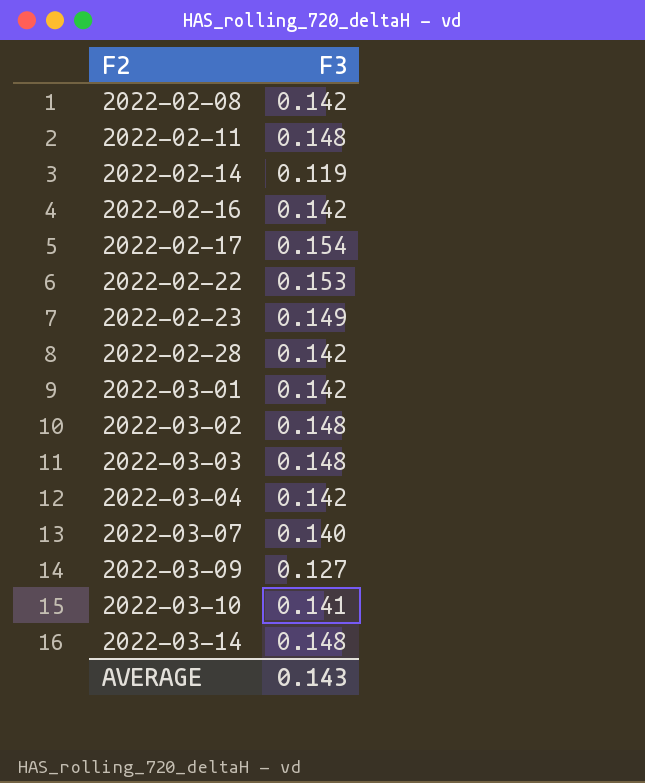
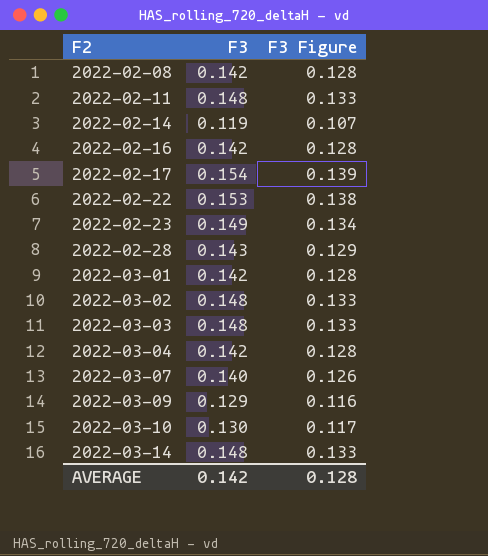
column F3 Figure | formula: none -> [F3] * 0.9
2022-02-28 | F3: 0.142 -> 0.143
2022-03-09 | F3: 0.127 -> 0.129
2022-03-10 | F3: 0.141 -> 0.130
AVERAGE | F3: 0.143 -> 0.142

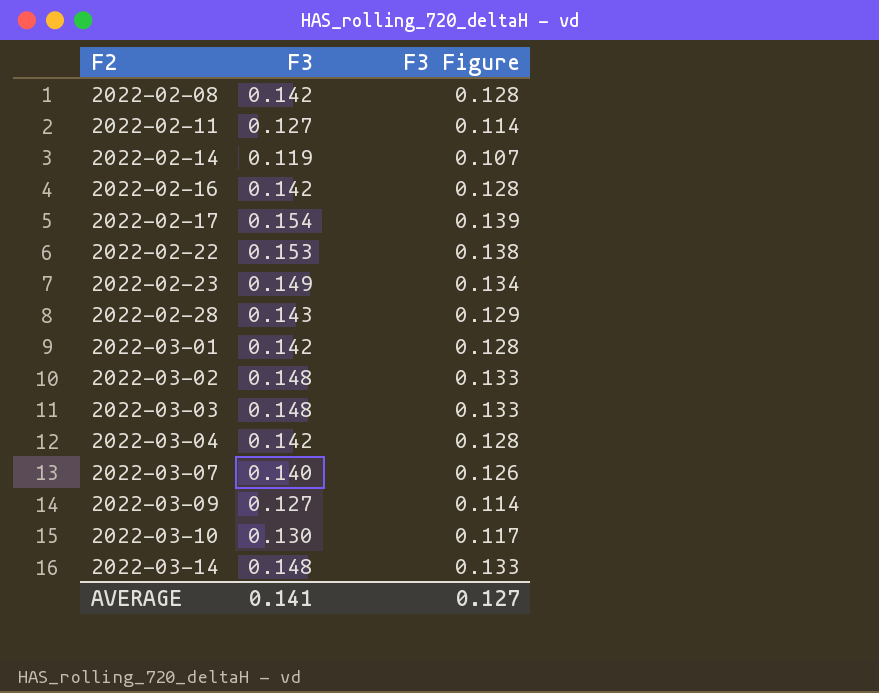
2022-02-11 | F3: 0.148 -> 0.127
2022-02-11 | F3 Figure: 0.133 -> 0.114
2022-03-09 | F3: 0.129 -> 0.127
2022-03-09 | F3 Figure: 0.116 -> 0.114
AVERAGE | F3: 0.142 -> 0.141
AVERAGE | F3 Figure: 0.128 -> 0.127

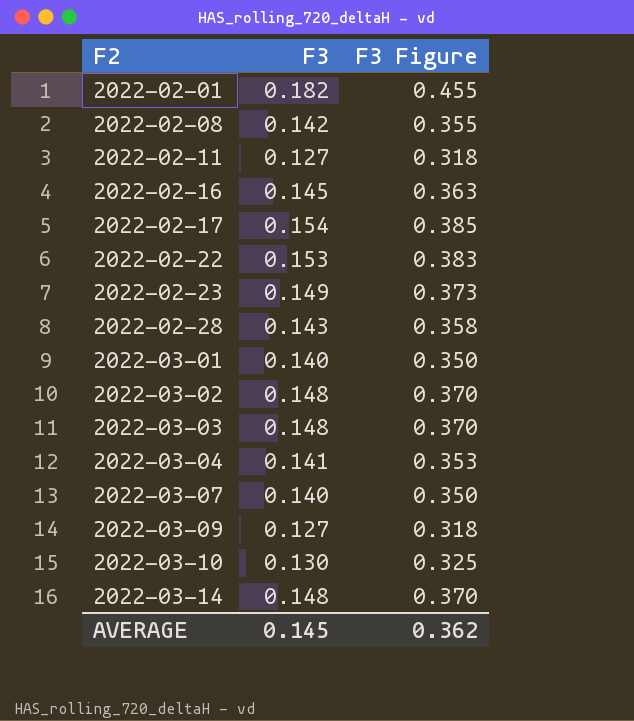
column F3 Figure | formula: [F3] * 0.9 -> [F3] * 2.5
row 2022-02-14: 0.119 | 0.107 -> none
row 2022-02-01: none -> 0.182 | 0.455
2022-02-16 | F3: 0.142 -> 0.145
2022-03-01 | F3: 0.142 -> 0.140
2022-03-04 | F3: 0.142 -> 0.141
AVERAGE | F3: 0.141 -> 0.145
AVERAGE | F3 Figure: 0.127 -> 0.362

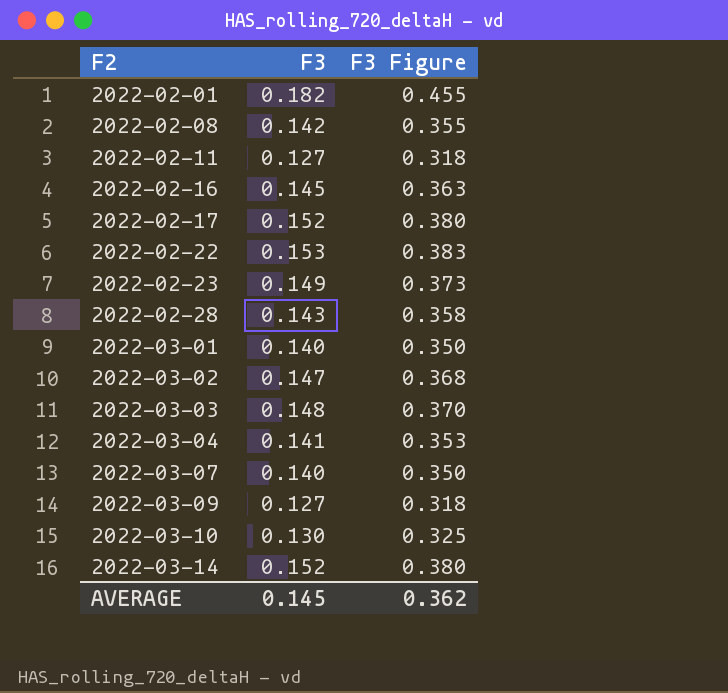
2022-02-17 | F3: 0.154 -> 0.152
2022-02-17 | F3 Figure: 0.385 -> 0.380
2022-03-02 | F3: 0.148 -> 0.147
2022-03-02 | F3 Figure: 0.370 -> 0.368
2022-03-14 | F3: 0.148 -> 0.152
2022-03-14 | F3 Figure: 0.370 -> 0.380

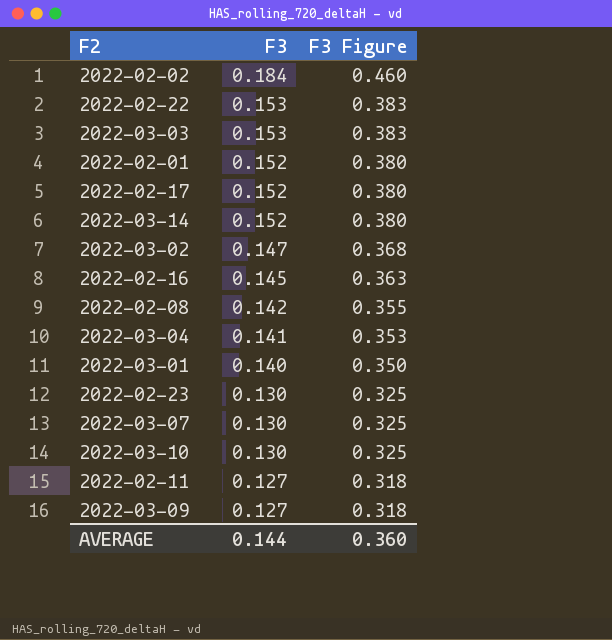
row order: F2 ascending -> F3 descending
row 2022-02-28: 0.143 | 0.358 -> none
row 2022-02-02: none -> 0.184 | 0.460
2022-03-03 | F3: 0.148 -> 0.153
2022-03-03 | F3 Figure: 0.370 -> 0.383
2022-02-01 | F3: 0.182 -> 0.152
2022-02-01 | F3 Figure: 0.455 -> 0.380
2022-02-23 | F3: 0.149 -> 0.130
2022-02-23 | F3 Figure: 0.373 -> 0.325
2022-03-07 | F3: 0.140 -> 0.130
2022-03-07 | F3 Figure: 0.350 -> 0.325
AVERAGE | F3: 0.145 -> 0.144
AVERAGE | F3 Figure: 0.362 -> 0.360

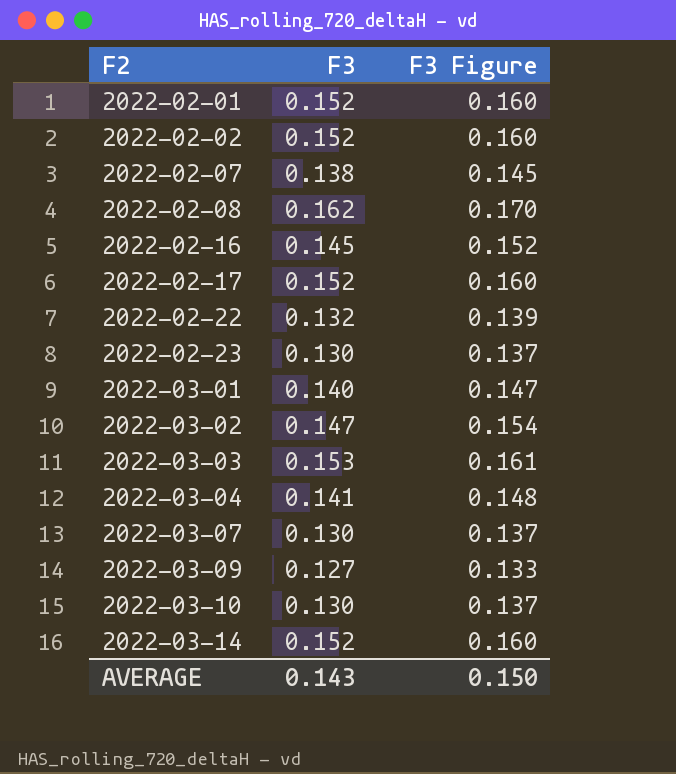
row order: F3 descending -> F2 ascending
column F3 Figure | formula: [F3] * 2.5 -> [F3] * 1.05
row 2022-02-11: 0.127 | 0.318 -> none
2022-02-02 | F3: 0.184 -> 0.152
row 2022-02-07: none -> 0.138 | 0.145
2022-02-08 | F3: 0.142 -> 0.162
2022-02-22 | F3: 0.153 -> 0.132
AVERAGE | F3: 0.144 -> 0.143
AVERAGE | F3 Figure: 0.360 -> 0.150

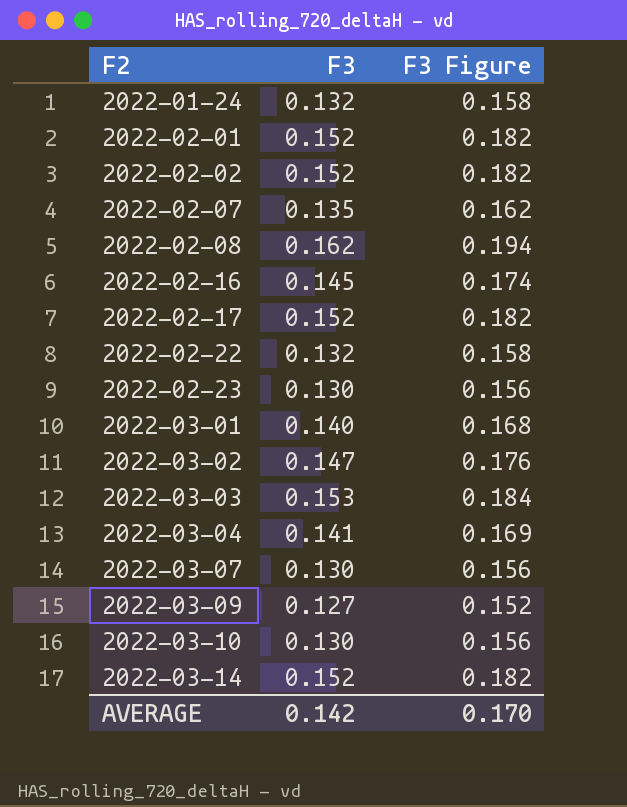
column F3 Figure | formula: [F3] * 1.05 -> [F3] * 1.2
row 2022-01-24: none -> 0.132 | 0.158
2022-02-07 | F3: 0.138 -> 0.135
AVERAGE | F3: 0.143 -> 0.142
AVERAGE | F3 Figure: 0.150 -> 0.170

